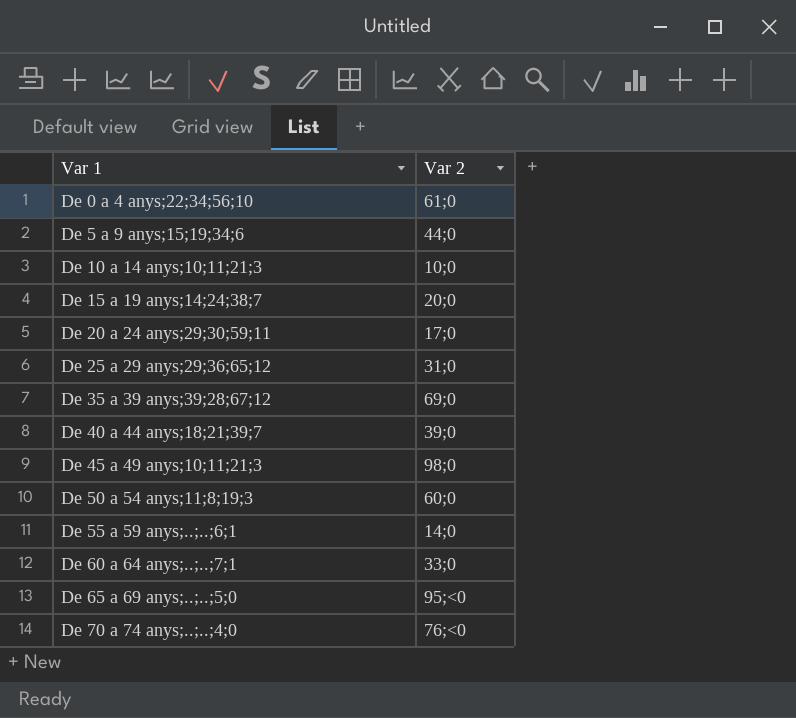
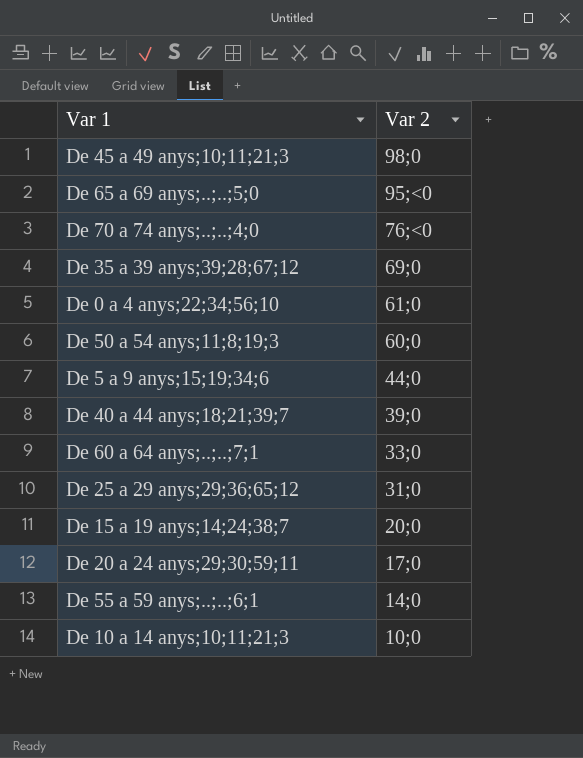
row order: Var 1 ascending -> Var 2 descending

